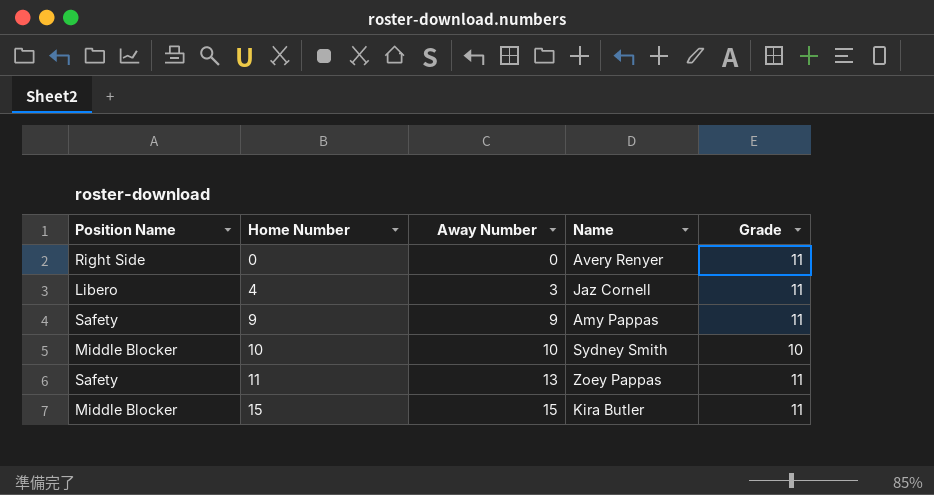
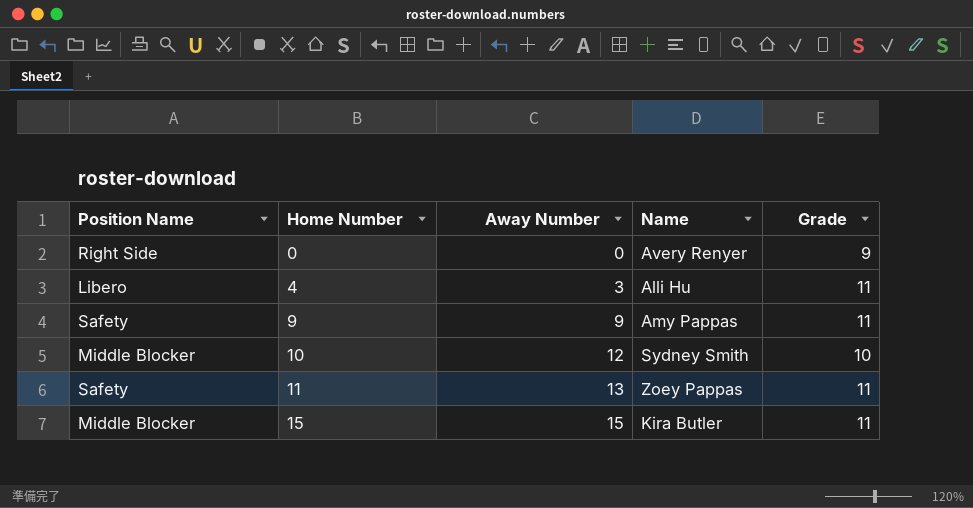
0 | Grade: 11 -> 9
4 | Name: Jaz Cornell -> Alli Hu
10 | Away Number: 10 -> 12

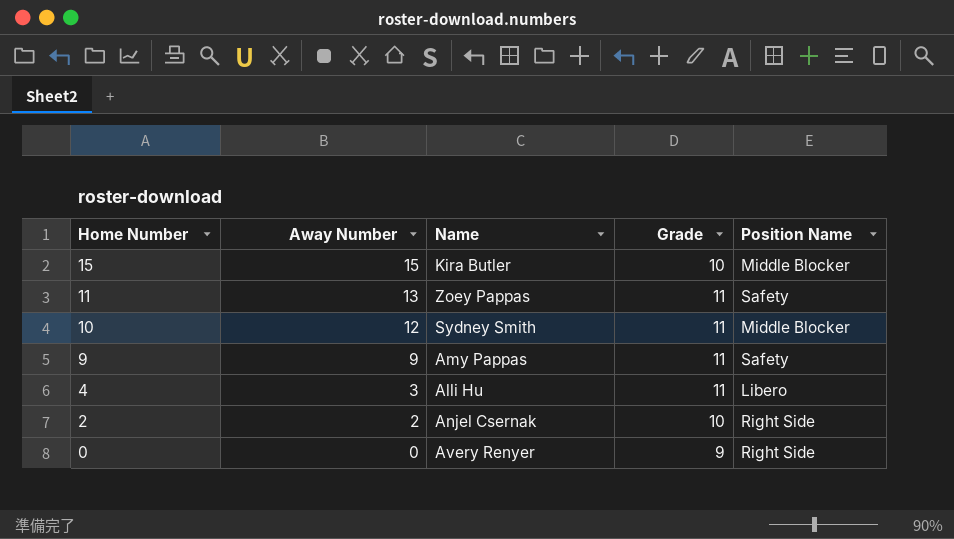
row order: Home Number ascending -> Home Number descending
column Position Name | position: 1 -> 5
15 | Grade: 11 -> 10
10 | Grade: 10 -> 11
row 2: none -> 2 | Anjel Csernak | 10 | Right Side

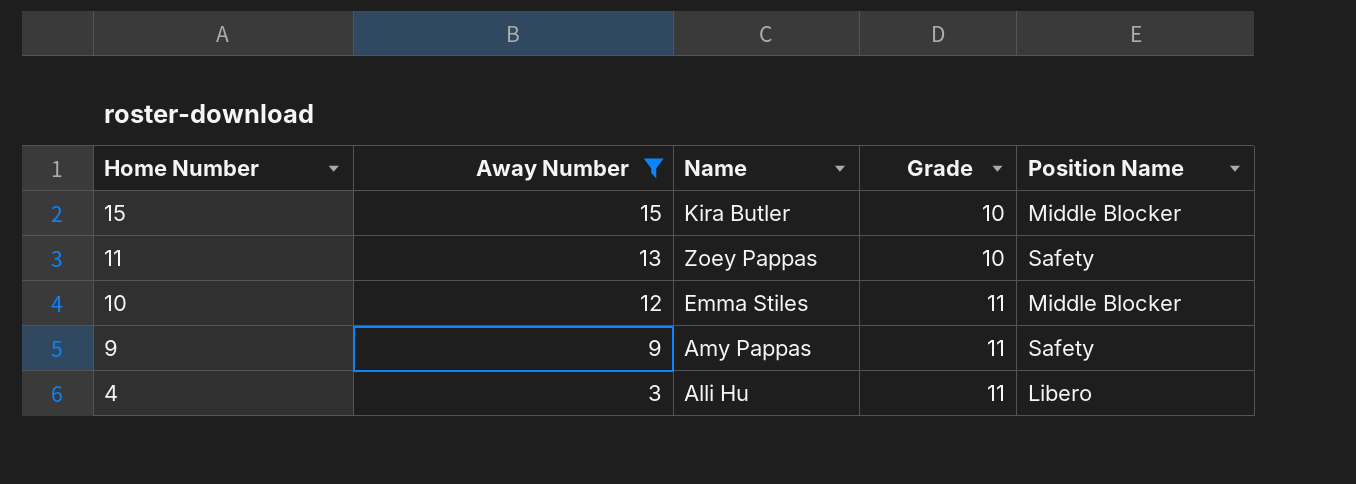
filter: none -> Away Number >= 3
11 | Grade: 11 -> 10
10 | Name: Sydney Smith -> Emma Stiles

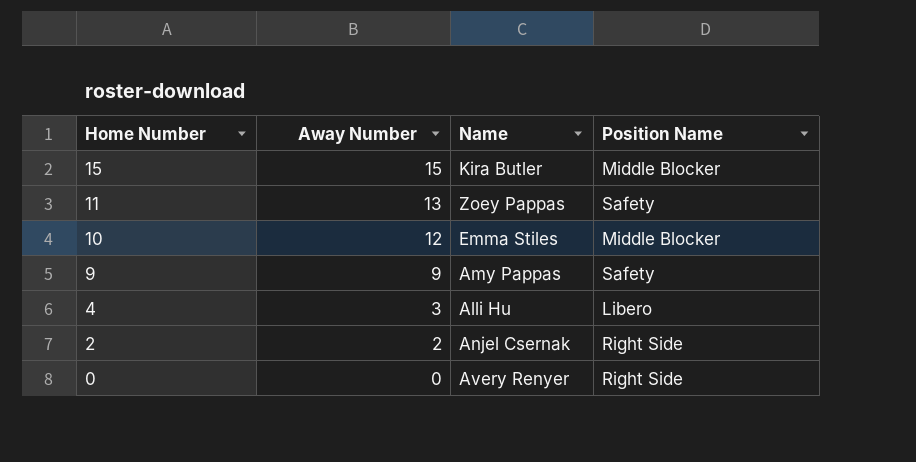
filter: Away Number >= 3 -> none
column Grade | position: 4 -> none

